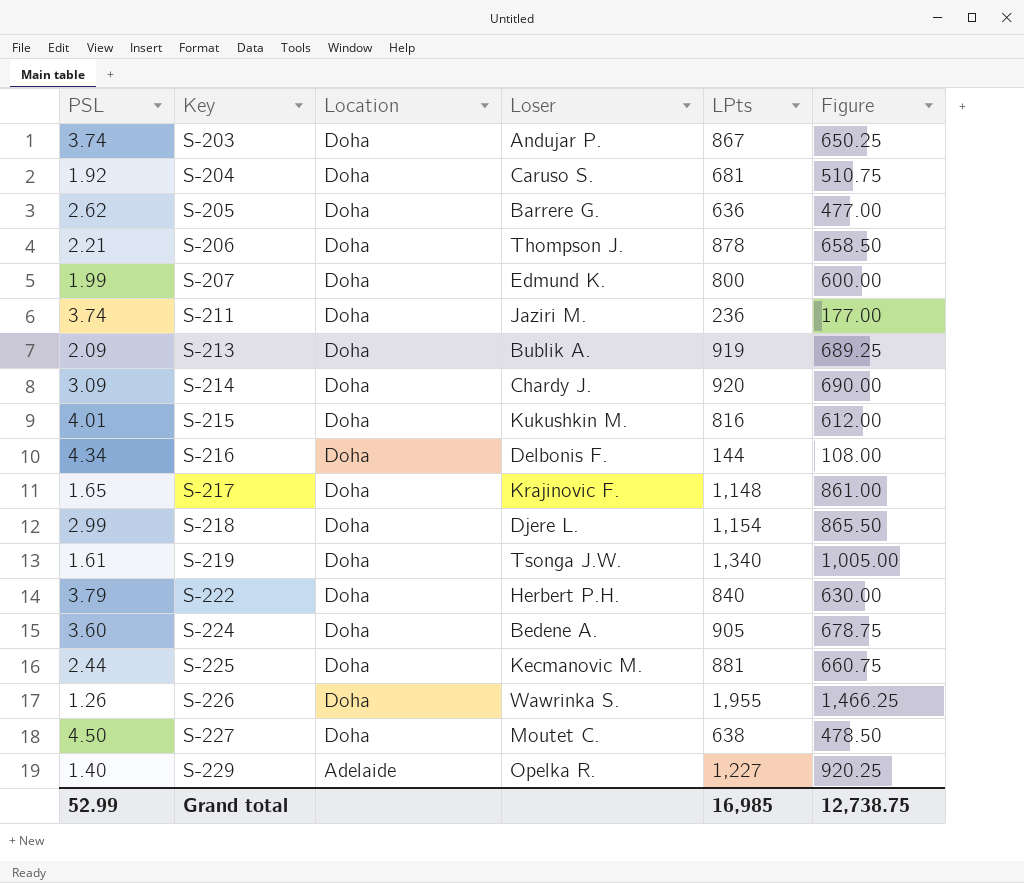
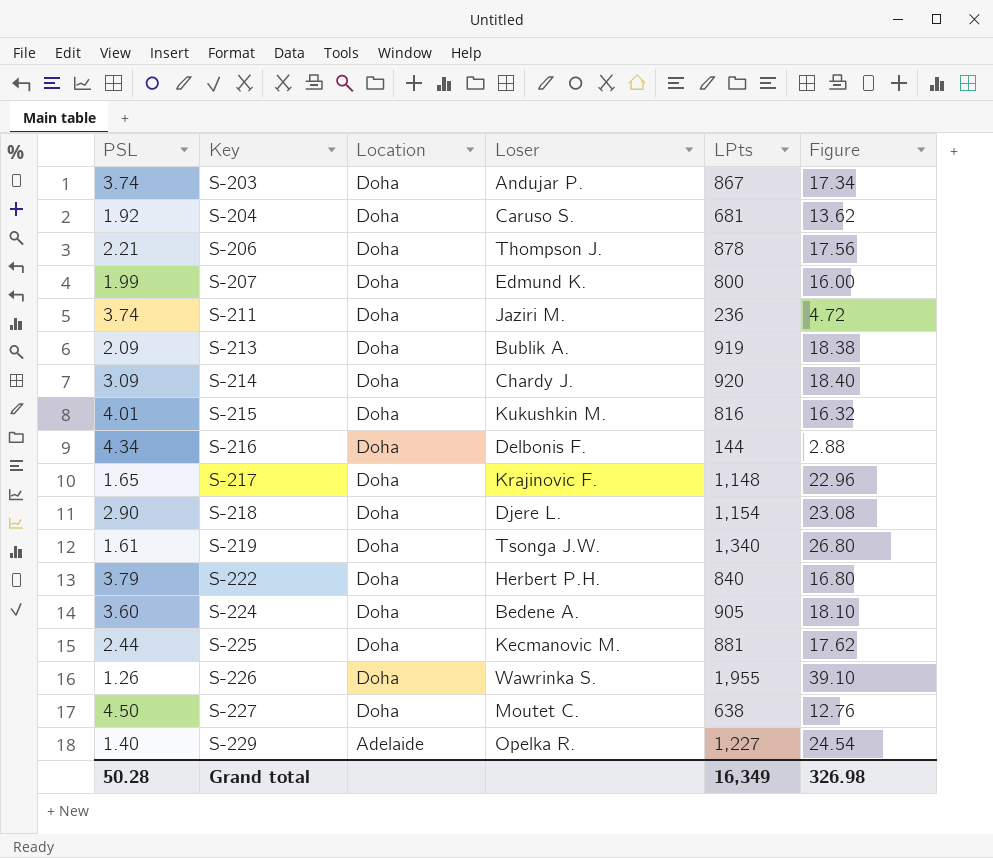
column Figure | formula: [LPts] * 0.75 -> [LPts] * 0.02
row S-205: 2.62 | Doha | Barrere G. | 636 | 477.00 -> none
S-218 | PSL: 2.99 -> 2.90
Grand total | PSL: 52.99 -> 50.28
Grand total | LPts: 16,985 -> 16,349
Grand total | Figure: 12,738.75 -> 326.98

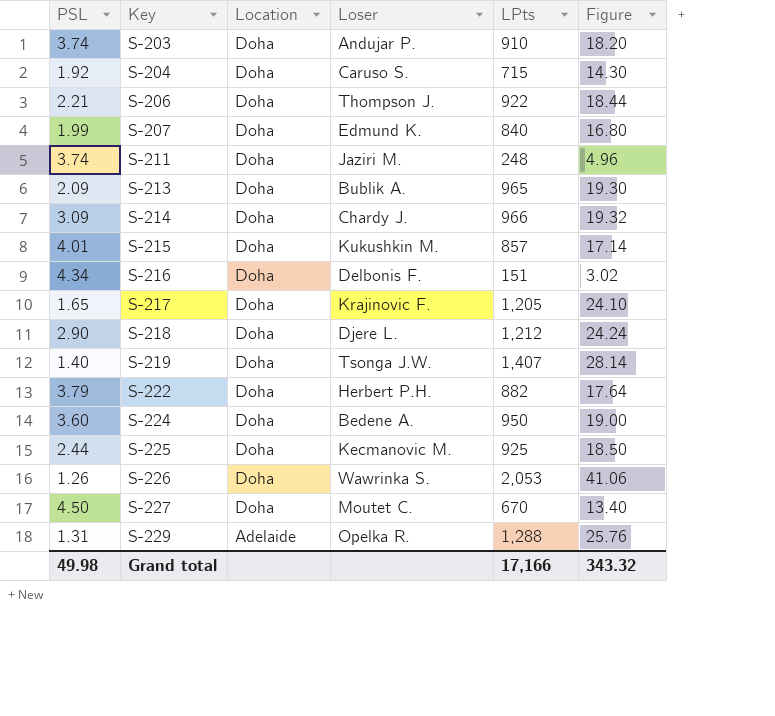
S-203 | LPts: 867 -> 910
S-203 | Figure: 17.34 -> 18.20
S-204 | LPts: 681 -> 715
S-204 | Figure: 13.62 -> 14.30
S-206 | LPts: 878 -> 922
S-206 | Figure: 17.56 -> 18.44
S-207 | LPts: 800 -> 840
S-207 | Figure: 16.00 -> 16.80
S-211 | LPts: 236 -> 248
S-211 | Figure: 4.72 -> 4.96
S-213 | LPts: 919 -> 965
S-213 | Figure: 18.38 -> 19.30
S-214 | LPts: 920 -> 966
S-214 | Figure: 18.40 -> 19.32
S-215 | LPts: 816 -> 857
S-215 | Figure: 16.32 -> 17.14
S-216 | LPts: 144 -> 151
S-216 | Figure: 2.88 -> 3.02
S-217 | LPts: 1,148 -> 1,205
S-217 | Figure: 22.96 -> 24.10
S-218 | LPts: 1,154 -> 1,212
S-218 | Figure: 23.08 -> 24.24
S-219 | PSL: 1.61 -> 1.40
S-219 | LPts: 1,340 -> 1,407
S-219 | Figure: 26.80 -> 28.14
S-222 | LPts: 840 -> 882
S-222 | Figure: 16.80 -> 17.64
S-224 | LPts: 905 -> 950
S-224 | Figure: 18.10 -> 19.00
S-225 | LPts: 881 -> 925
S-225 | Figure: 17.62 -> 18.50
S-226 | LPts: 1,955 -> 2,053
S-226 | Figure: 39.10 -> 41.06
S-227 | LPts: 638 -> 670
S-227 | Figure: 12.76 -> 13.40
S-229 | PSL: 1.40 -> 1.31
S-229 | LPts: 1,227 -> 1,288
S-229 | Figure: 24.54 -> 25.76
Grand total | PSL: 50.28 -> 49.98
Grand total | LPts: 16,349 -> 17,166
Grand total | Figure: 326.98 -> 343.32

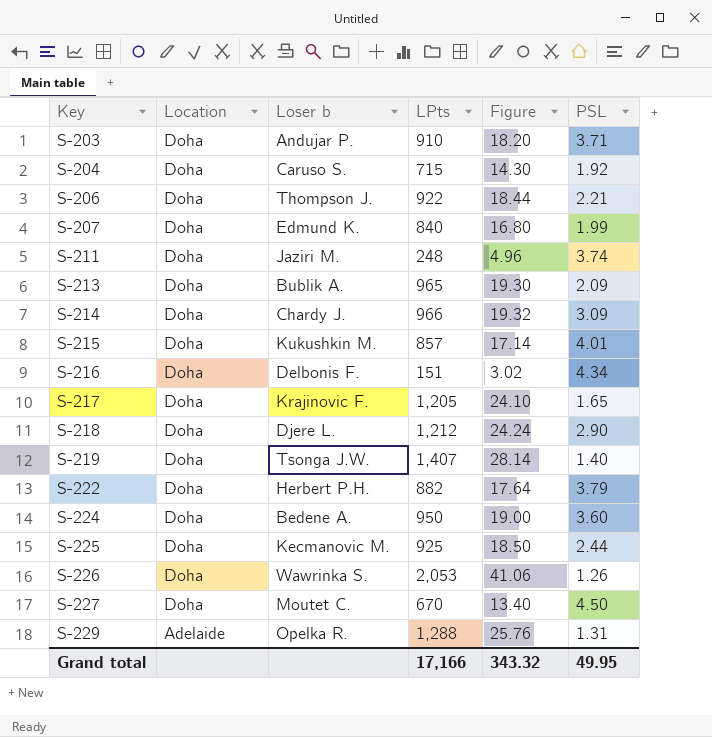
column name: Loser -> Loser b
column PSL | position: 1 -> 6
S-203 | PSL: 3.74 -> 3.71
Grand total | PSL: 49.98 -> 49.95

